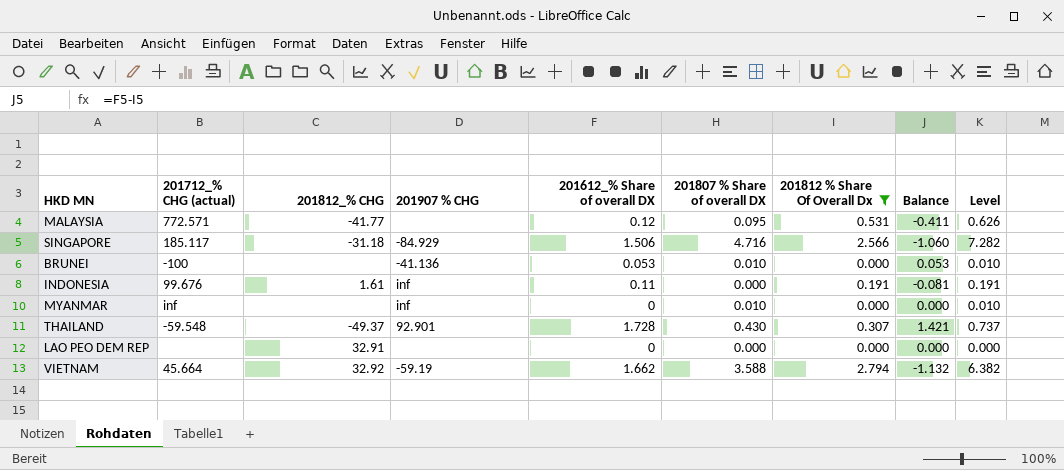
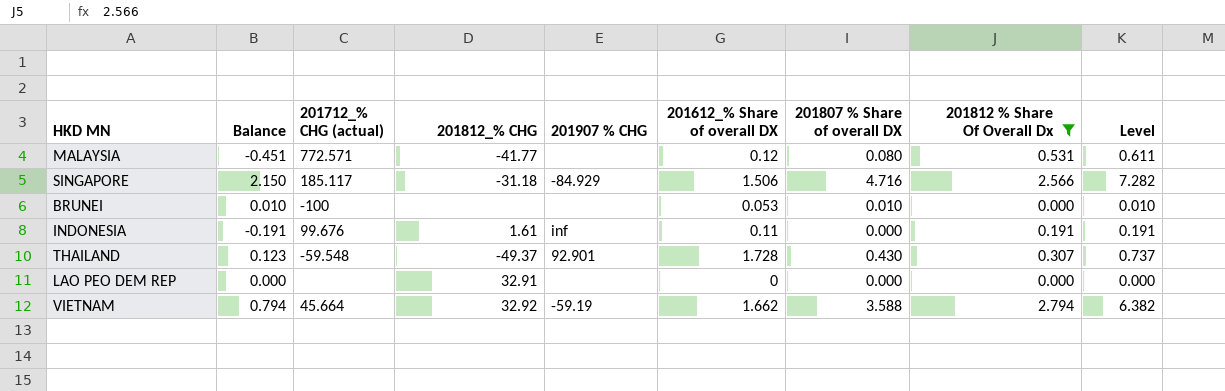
column Balance | formula: [201612_% Share of overall DX] - [201812 % Share Of Overall Dx] -> [201807 % Share of overall DX] - [201812 % Share Of Overall Dx]
column Balance | position: 8 -> 2
row MYANMAR: inf | none | inf | 0 | 0.010 | 0.000 | 0.000 | 0.010 -> none
MALAYSIA | 201807 % Share of overall DX: 0.095 -> 0.080
MALAYSIA | Level: 0.626 -> 0.611
BRUNEI | 201907 % CHG: -41.136 -> none

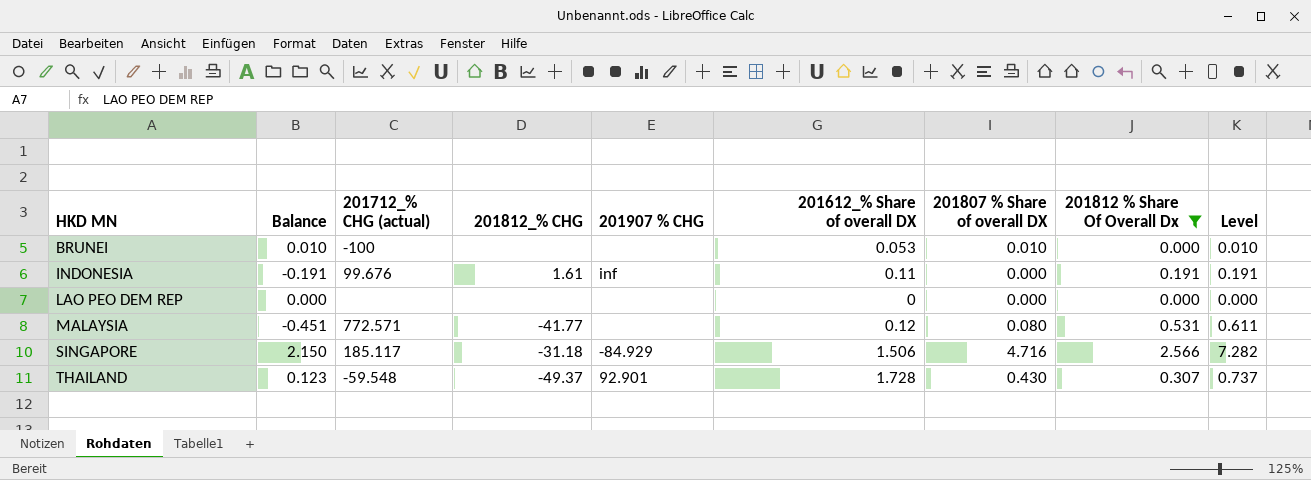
row order: none -> HKD MN ascending
row VIETNAM: 0.794 | 45.664 | 32.92 | -59.19 | 1.662 | 3.588 | 2.794 | 6.382 -> none
LAO PEO DEM REP | 201812_% CHG: 32.91 -> none

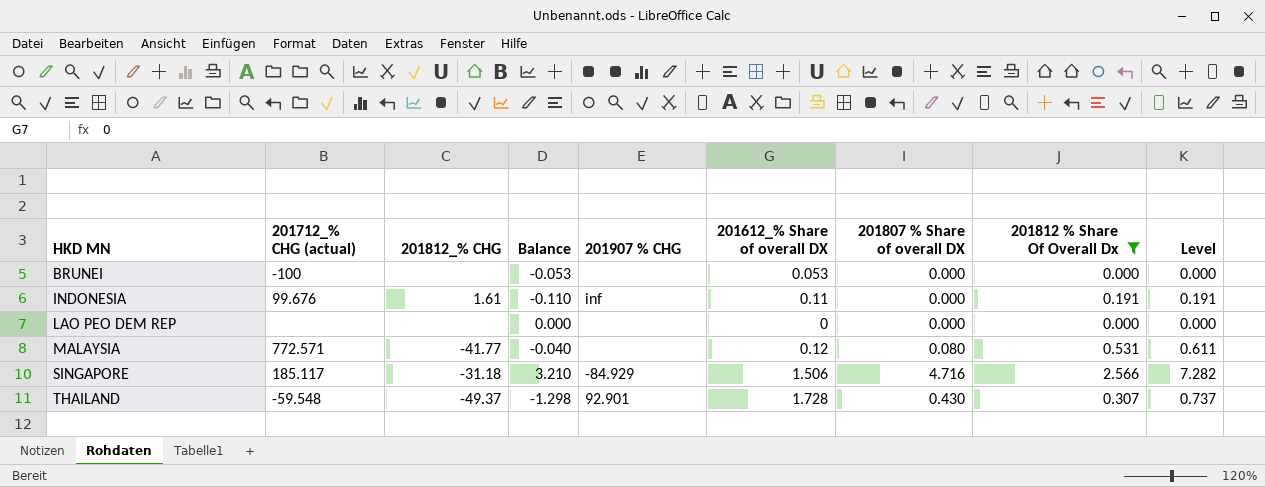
column Balance | formula: [201807 % Share of overall DX] - [201812 % Share Of Overall Dx] -> [201807 % Share of overall DX] - [201612_% Share of overall DX]
column Balance | position: 2 -> 4
BRUNEI | 201807 % Share of overall DX: 0.010 -> 0.000
BRUNEI | Level: 0.010 -> 0.000

